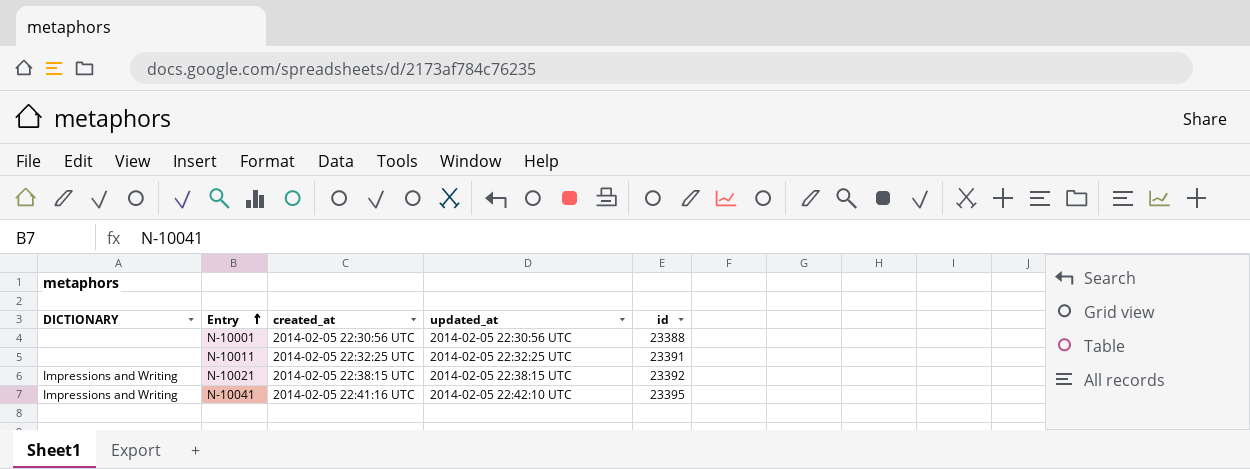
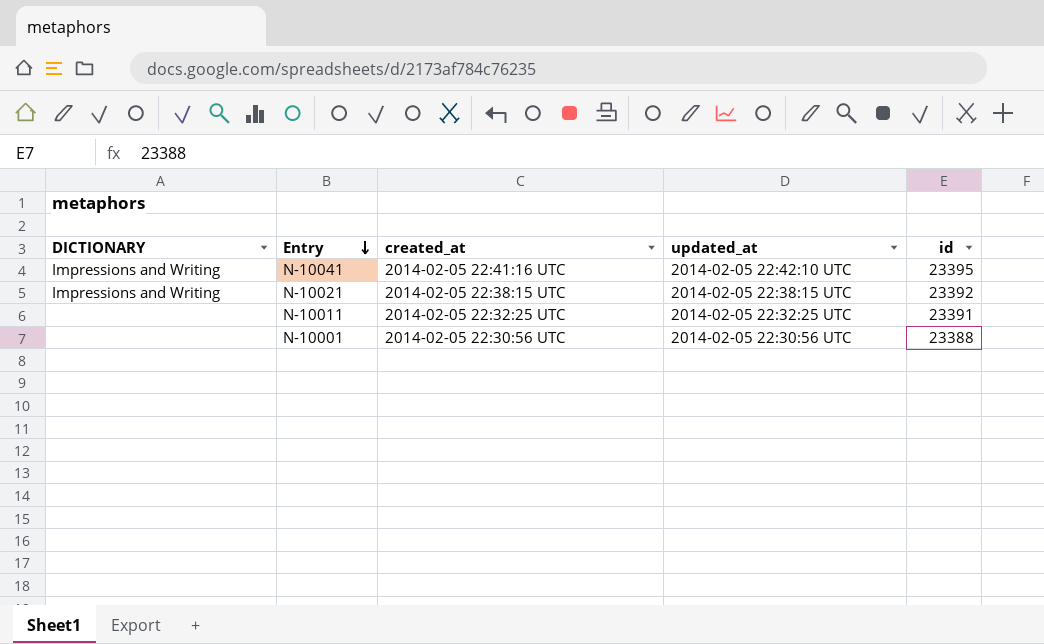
row order: Entry ascending -> Entry descending

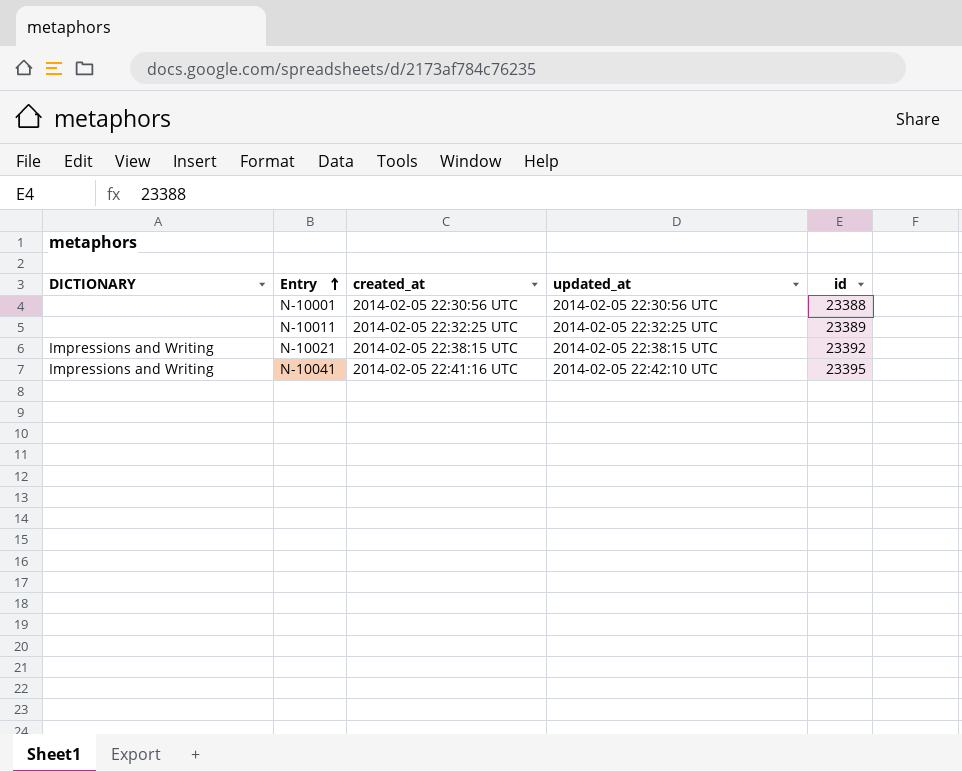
row order: Entry descending -> Entry ascending
N-10011 | id: 23391 -> 23389

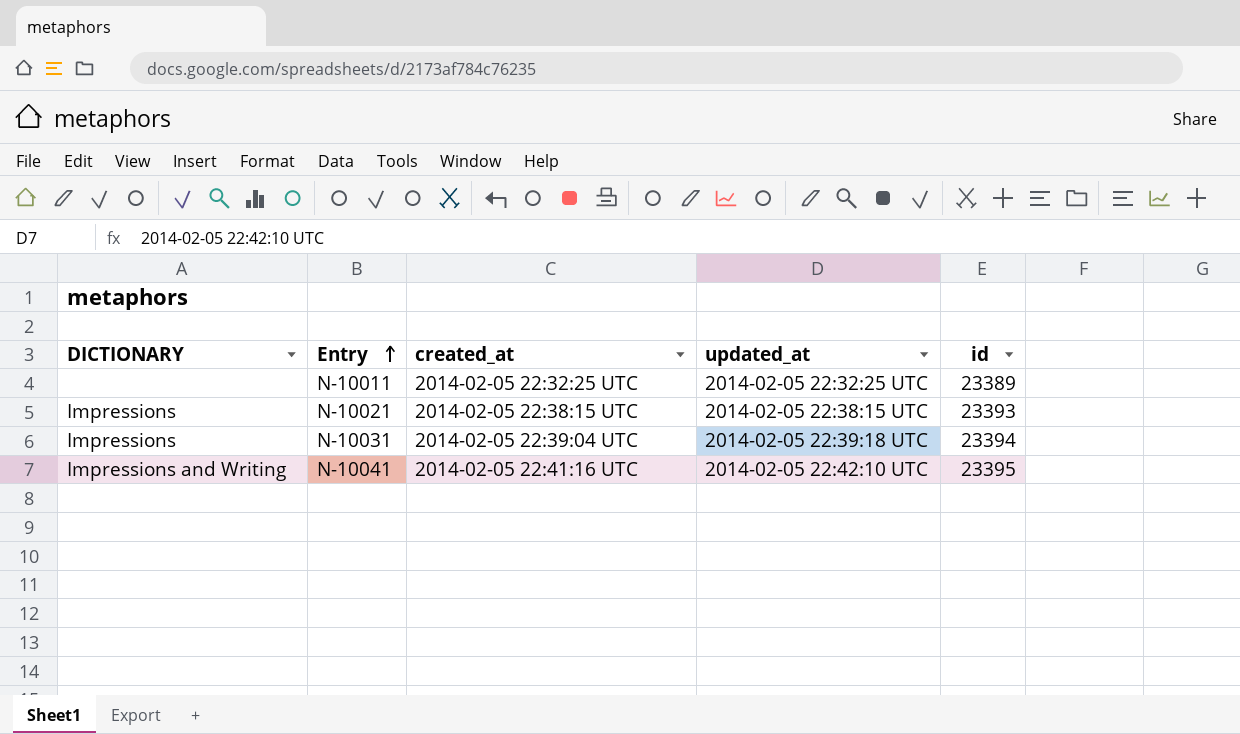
row N-10001: none | 2014-02-05 22:30:56 UTC | 2014-02-05 22:30:56 UTC | 23388 -> none
N-10021 | DICTIONARY: Impressions and Writing -> Impressions
N-10021 | id: 23392 -> 23393
row N-10031: none -> Impressions | 2014-02-05 22:39:04 UTC | 2014-02-05 22:39:18 UTC | 23394

